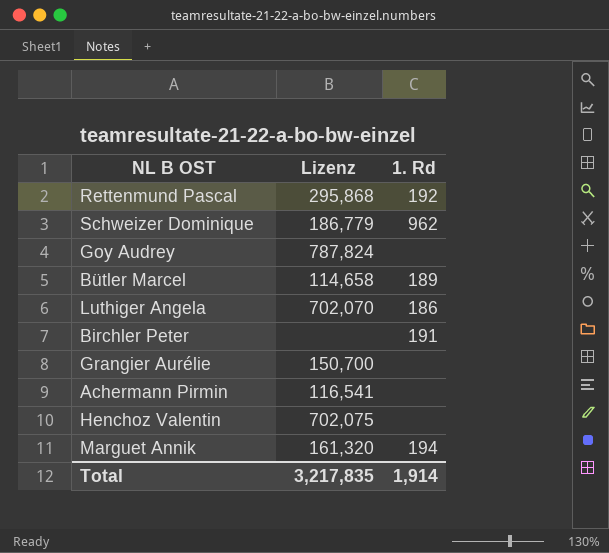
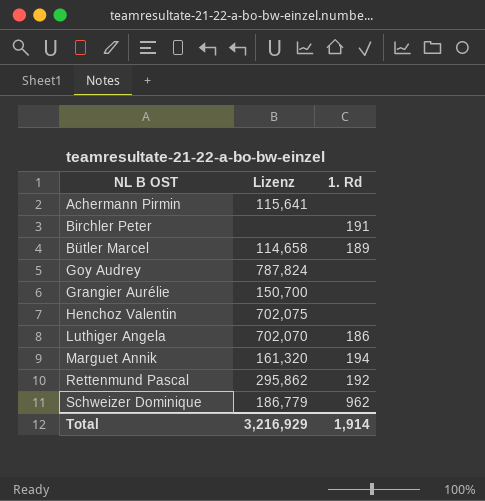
row order: none -> NL B OST ascending
Achermann Pirmin | Lizenz: 116,541 -> 115,641
Rettenmund Pascal | Lizenz: 295,868 -> 295,862
Total | Lizenz: 3,217,835 -> 3,216,929

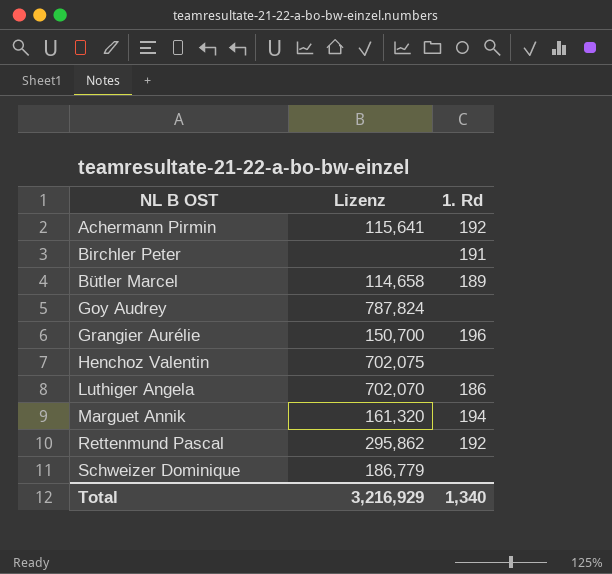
Achermann Pirmin | 1. Rd: none -> 192
Grangier Aurélie | 1. Rd: none -> 196
Schweizer Dominique | 1. Rd: 962 -> none
Total | 1. Rd: 1,914 -> 1,340

